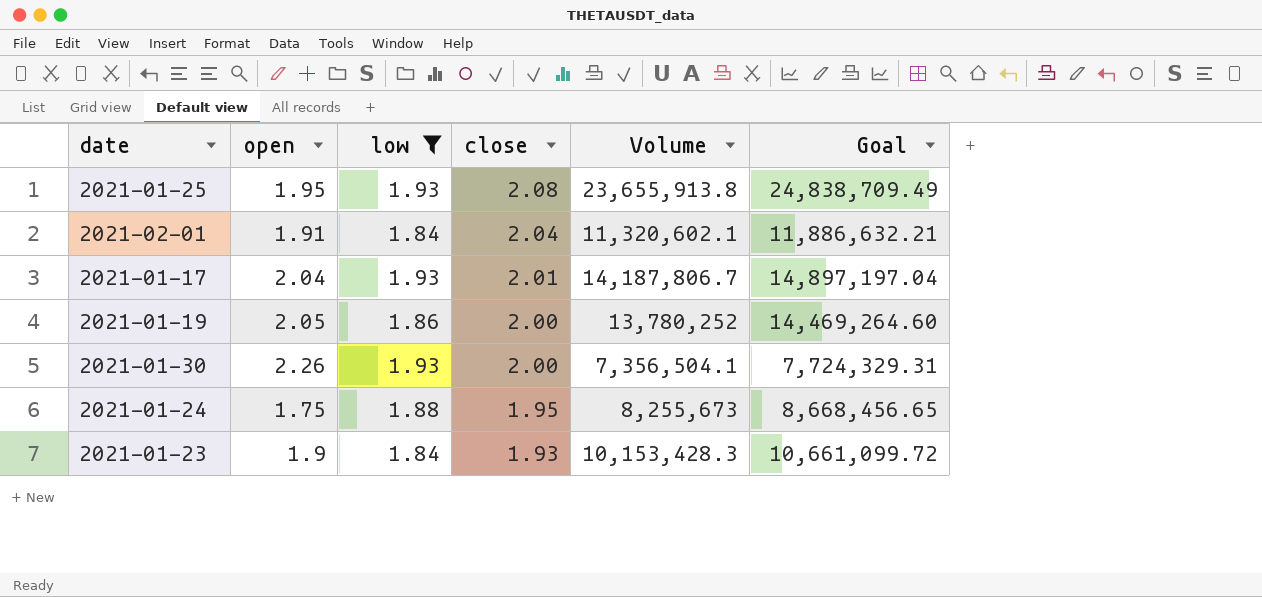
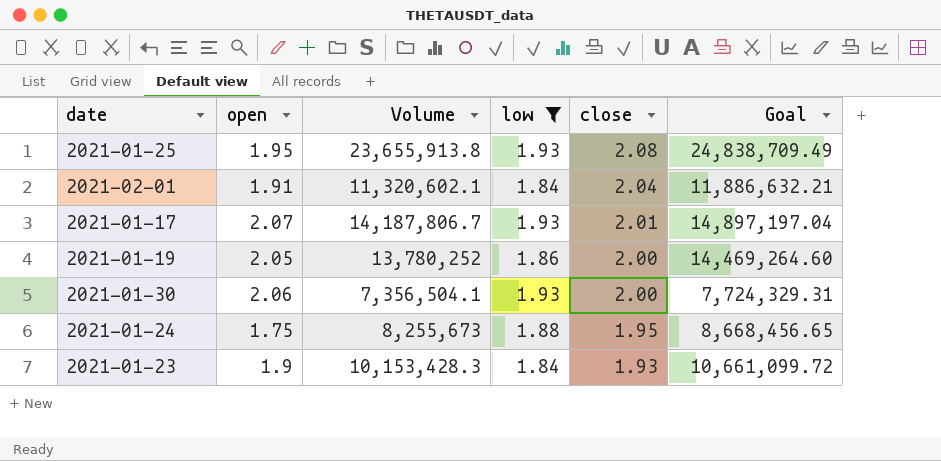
column Volume | position: 5 -> 3
2021-01-17 | open: 2.04 -> 2.07
2021-01-30 | open: 2.26 -> 2.06

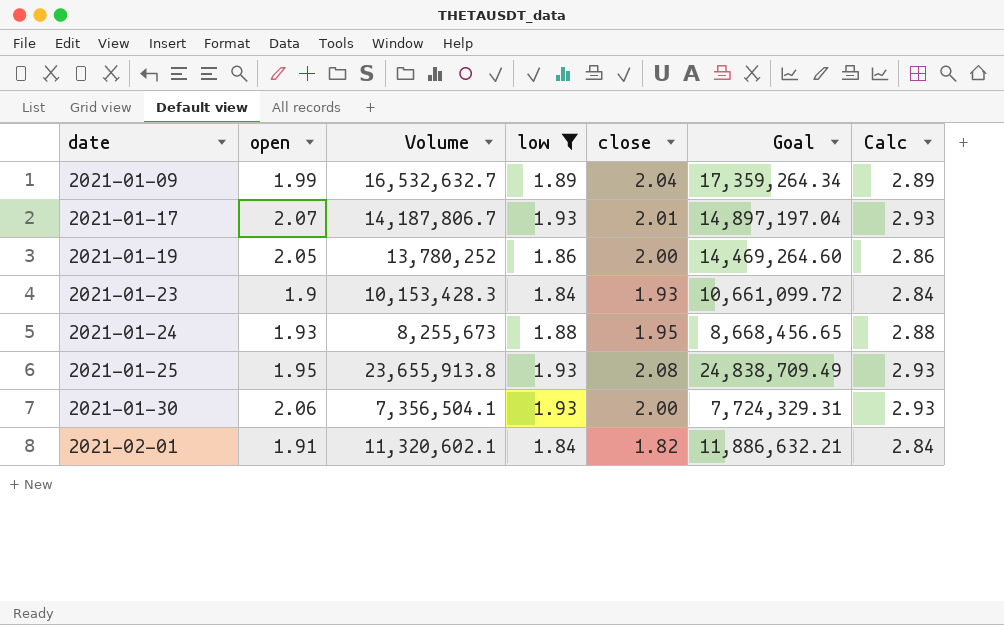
row order: close descending -> date ascending
column Calc | formula: none -> [low] + 1
row 2021-01-09: none -> 1.99 | 16,532,632.7 | 1.89 | 2.04 | 17,359,264.34 | 2.89
2021-01-24 | open: 1.75 -> 1.93
2021-02-01 | close: 2.04 -> 1.82

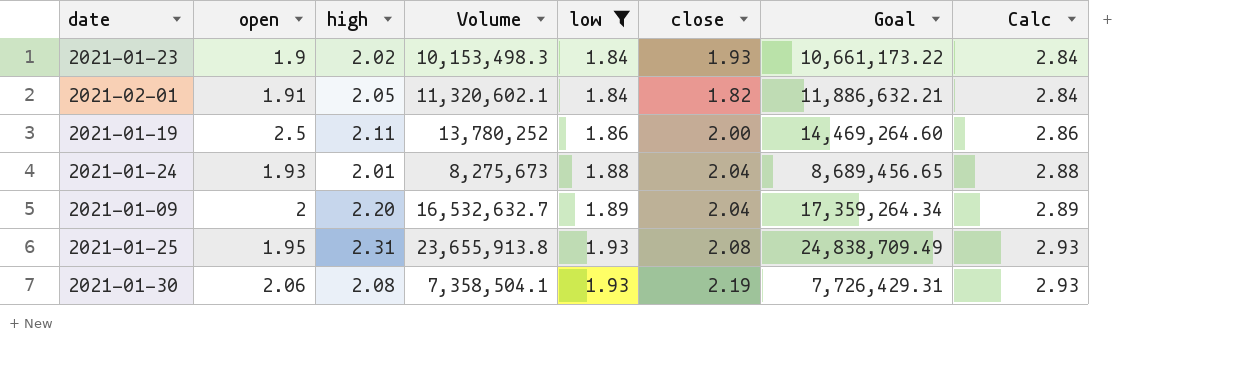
row order: date ascending -> low ascending
column high | position: none -> 3
row 2021-01-17: 2.07 | 14,187,806.7 | 1.93 | 2.01 | 14,897,197.04 | 2.93 -> none
2021-01-23 | Volume: 10,153,428.3 -> 10,153,498.3
2021-01-23 | Goal: 10,661,099.72 -> 10,661,173.22
2021-01-19 | open: 2.05 -> 2.5
2021-01-24 | Volume: 8,255,673 -> 8,275,673
2021-01-24 | close: 1.95 -> 2.04
2021-01-24 | Goal: 8,668,456.65 -> 8,689,456.65
2021-01-09 | open: 1.99 -> 2
2021-01-30 | Volume: 7,356,504.1 -> 7,358,504.1
2021-01-30 | close: 2.00 -> 2.19
2021-01-30 | Goal: 7,724,329.31 -> 7,726,429.31

